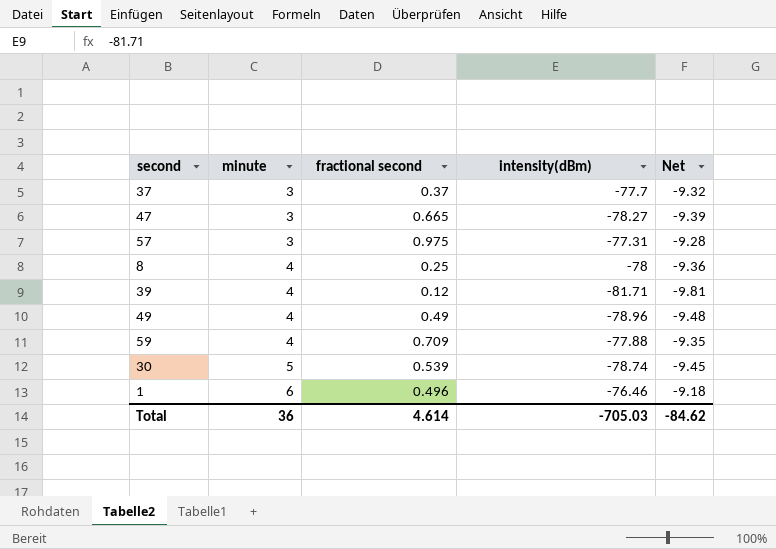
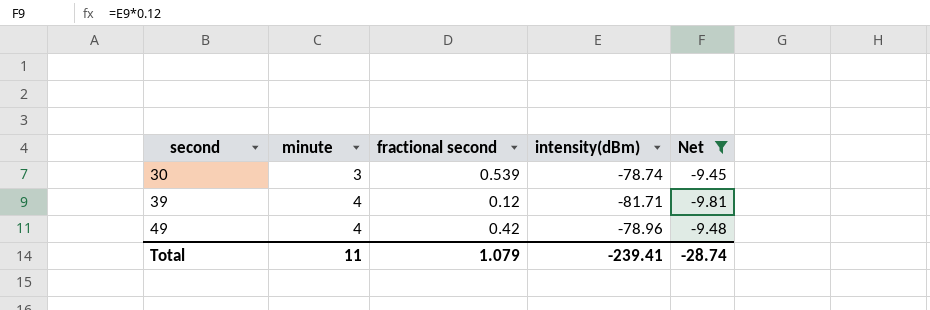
filter: none -> Net <= -9.45
row order: minute ascending -> second ascending
30 | minute: 5 -> 3
49 | fractional second: 0.49 -> 0.42
Total | minute: 36 -> 11
Total | fractional second: 4.614 -> 1.079
Total | intensity(dBm): -705.03 -> -239.41
Total | Net: -84.62 -> -28.74

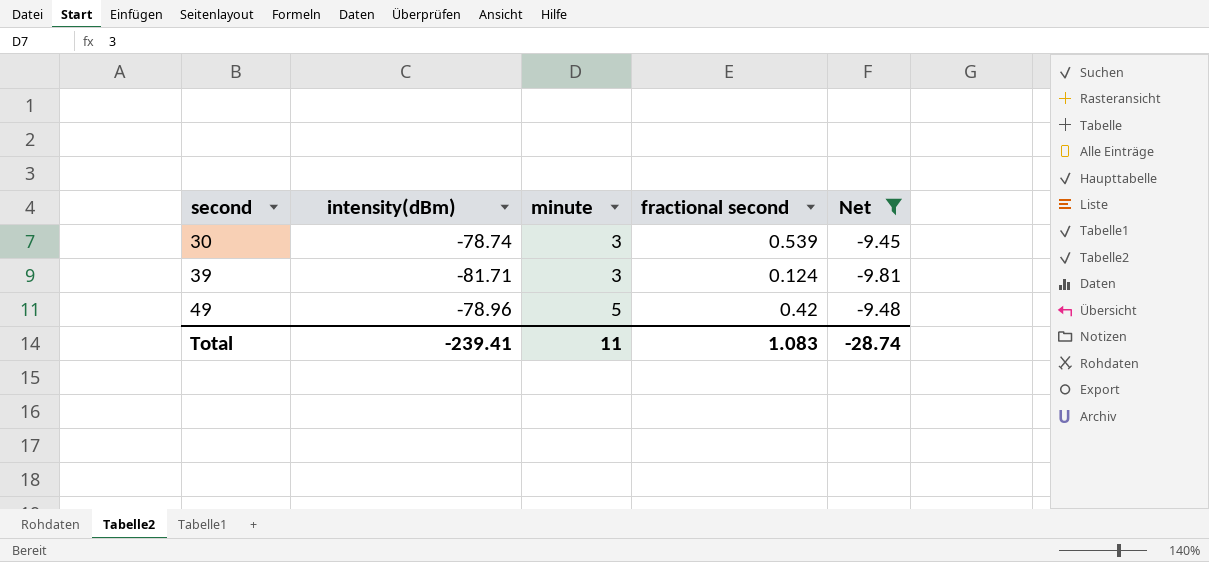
column intensity(dBm) | position: 4 -> 2
39 | minute: 4 -> 3
39 | fractional second: 0.12 -> 0.124
49 | minute: 4 -> 5
Total | fractional second: 1.079 -> 1.083

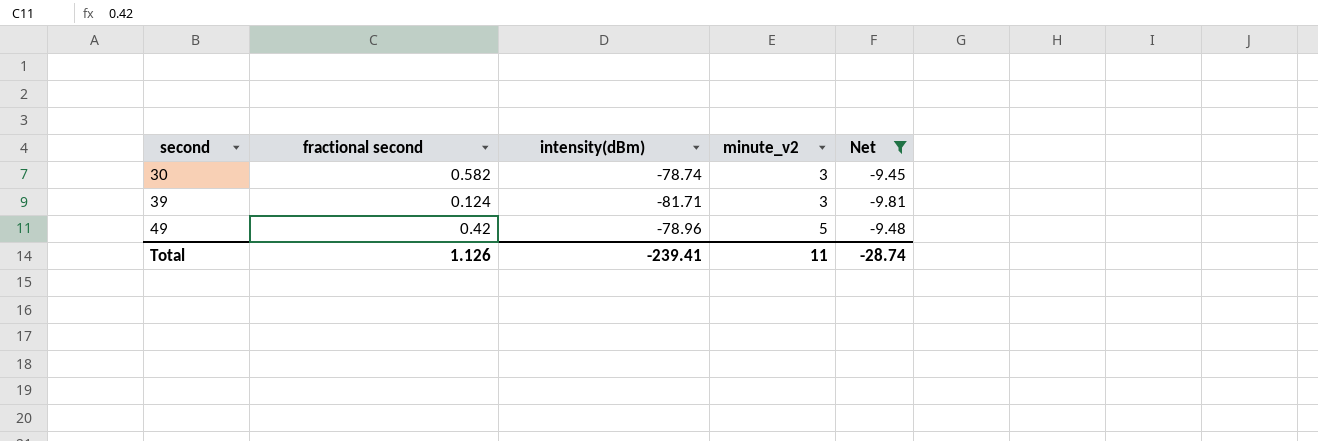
column fractional second | position: 4 -> 2
column name: minute -> minute_v2
30 | fractional second: 0.539 -> 0.582
Total | fractional second: 1.083 -> 1.126

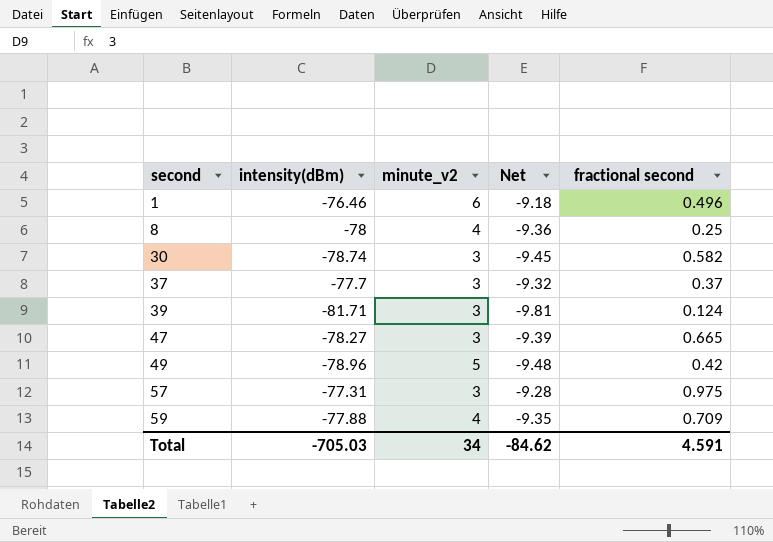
filter: Net <= -9.45 -> none
column fractional second | position: 2 -> 5
Total | intensity(dBm): -239.41 -> -705.03
Total | minute_v2: 11 -> 34
Total | Net: -28.74 -> -84.62
Total | fractional second: 1.126 -> 4.591

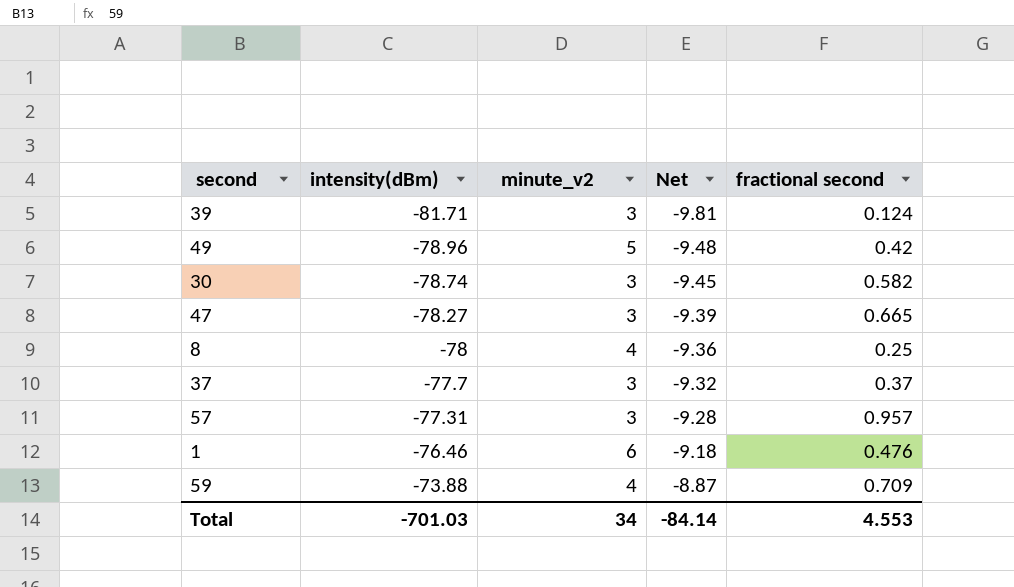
row order: second ascending -> intensity(dBm) ascending
57 | fractional second: 0.975 -> 0.957
1 | fractional second: 0.496 -> 0.476
59 | intensity(dBm): -77.88 -> -73.88
59 | Net: -9.35 -> -8.87
Total | intensity(dBm): -705.03 -> -701.03
Total | Net: -84.62 -> -84.14
Total | fractional second: 4.591 -> 4.553

